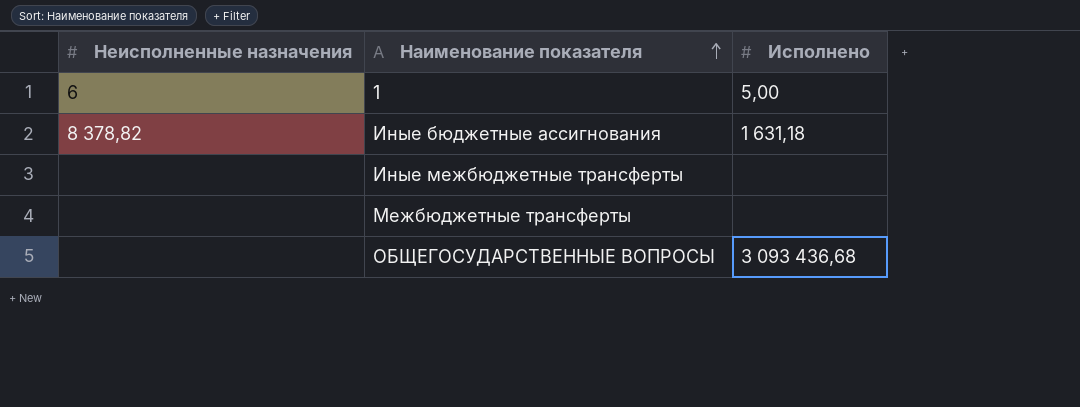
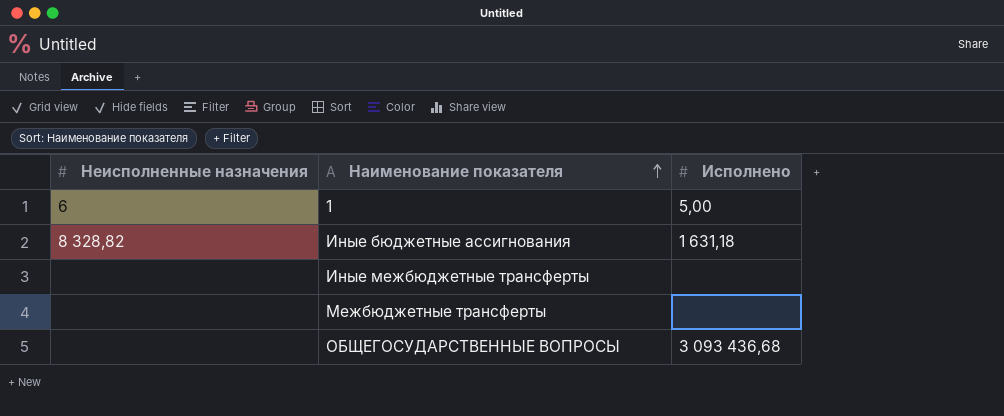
Иные бюджетные ассигнования | Неисполненные назначения: 8 378,82 -> 8 328,82

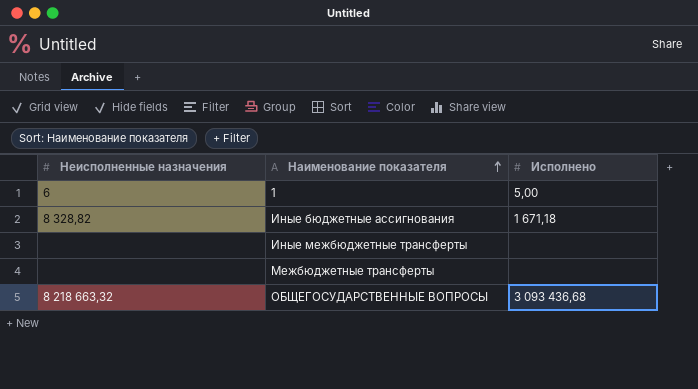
Иные бюджетные ассигнования | Исполнено: 1 631,18 -> 1 671,18
ОБЩЕГОСУДАРСТВЕННЫЕ ВОПРОСЫ | Неисполненные назначения: none -> 8 218 663,32

